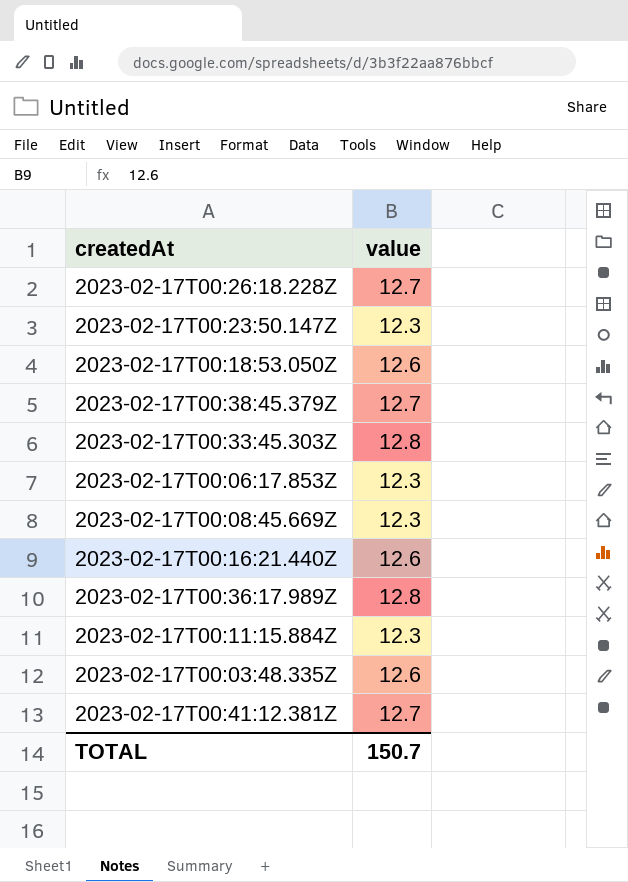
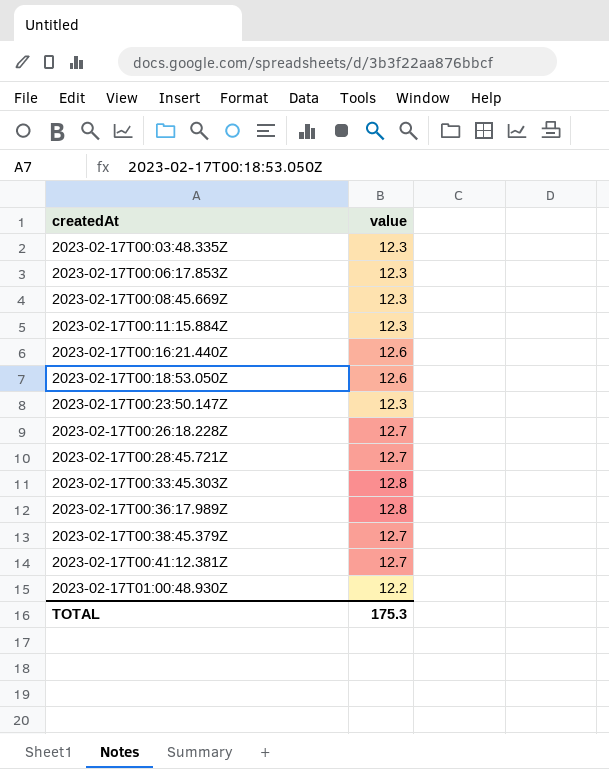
row order: none -> createdAt ascending
2023-02-17T00:03:48.335Z | value: 12.6 -> 12.3
row 2023-02-17T00:28:45.721Z: none -> 12.7
row 2023-02-17T01:00:48.930Z: none -> 12.2
TOTAL | value: 150.7 -> 175.3

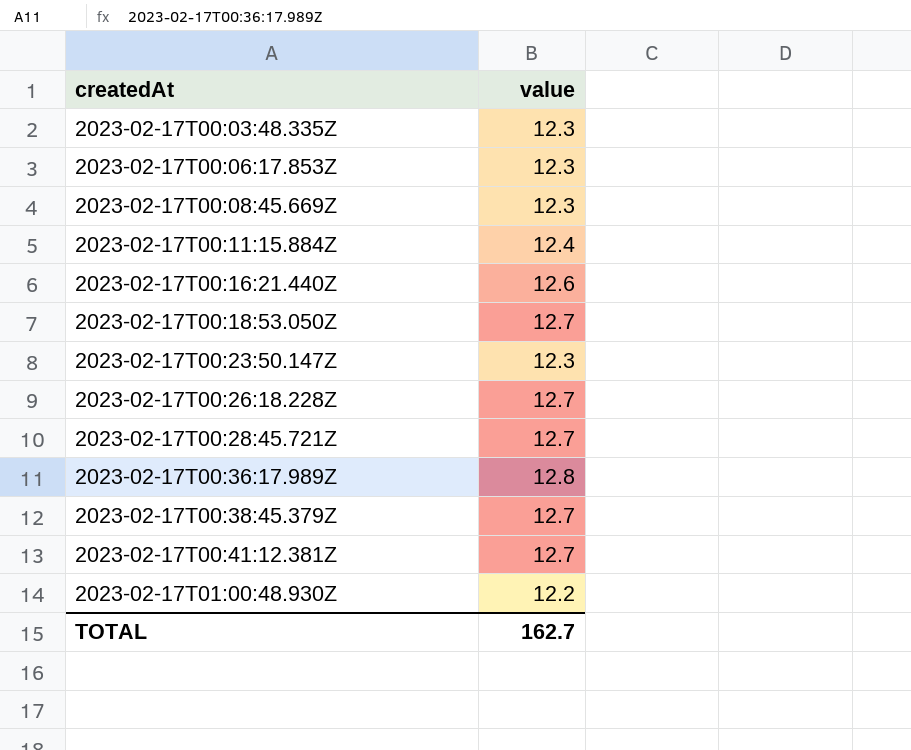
row 2023-02-17T00:33:45.303Z: 12.8 -> none
2023-02-17T00:11:15.884Z | value: 12.3 -> 12.4
2023-02-17T00:18:53.050Z | value: 12.6 -> 12.7
TOTAL | value: 175.3 -> 162.7

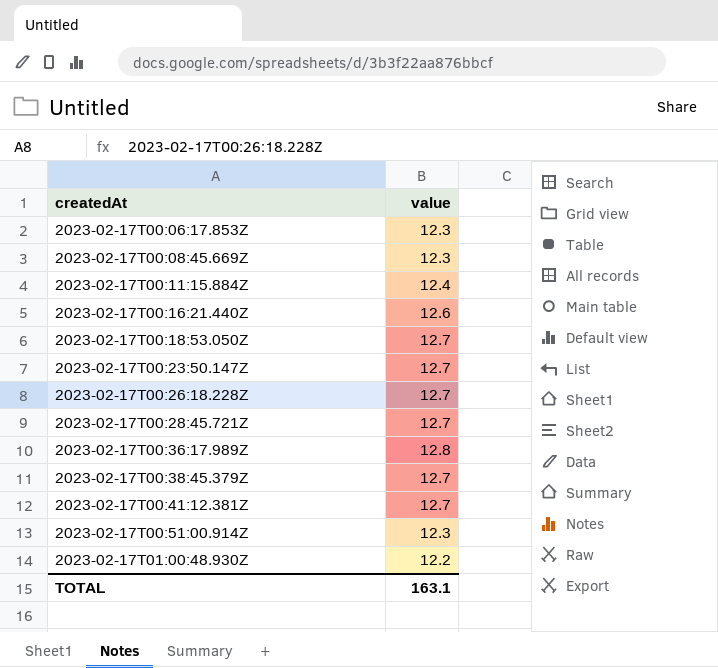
row 2023-02-17T00:03:48.335Z: 12.3 -> none
2023-02-17T00:23:50.147Z | value: 12.3 -> 12.7
row 2023-02-17T00:51:00.914Z: none -> 12.3
TOTAL | value: 162.7 -> 163.1

